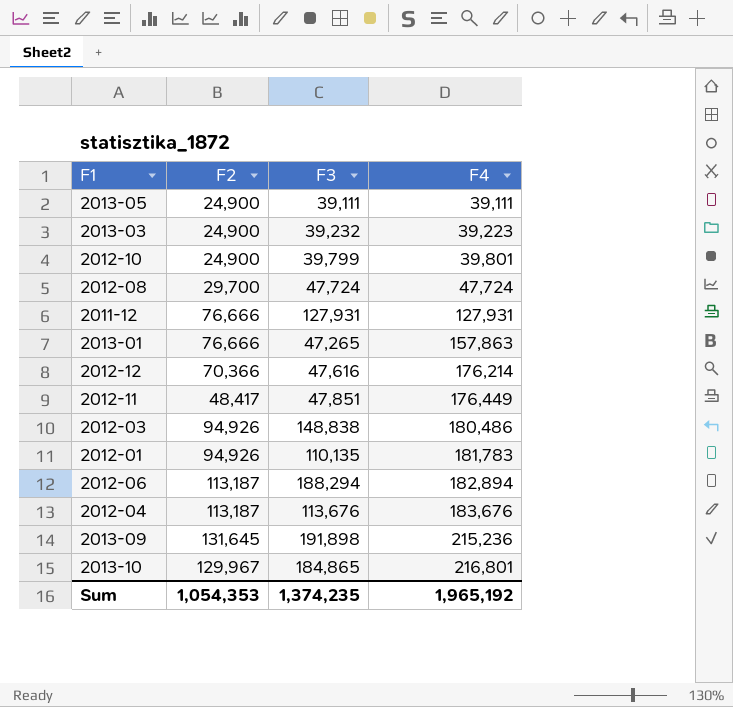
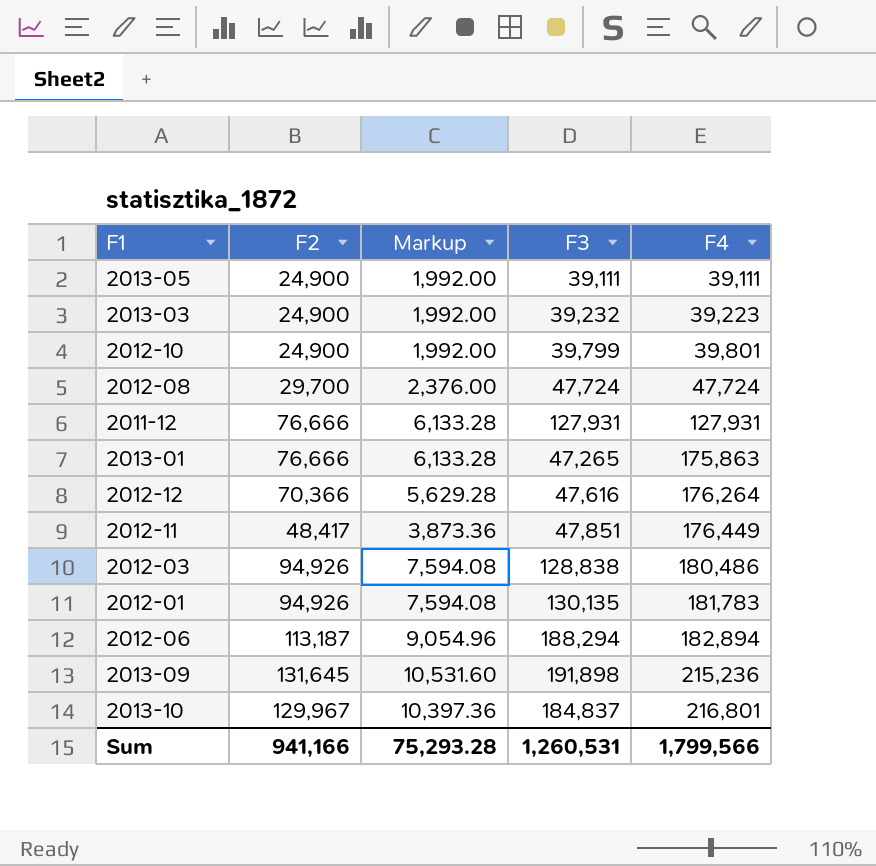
column Markup | formula: none -> [F2] * 0.08
row 2012-04: 113,187 | 113,676 | 183,676 -> none
2013-01 | F4: 157,863 -> 175,863
2012-12 | F4: 176,214 -> 176,264
2012-03 | F3: 148,838 -> 128,838
2012-01 | F3: 110,135 -> 130,135
2013-10 | F3: 184,865 -> 184,837
Sum | F2: 1,054,353 -> 941,166
Sum | F3: 1,374,235 -> 1,260,531
Sum | F4: 1,965,192 -> 1,799,566

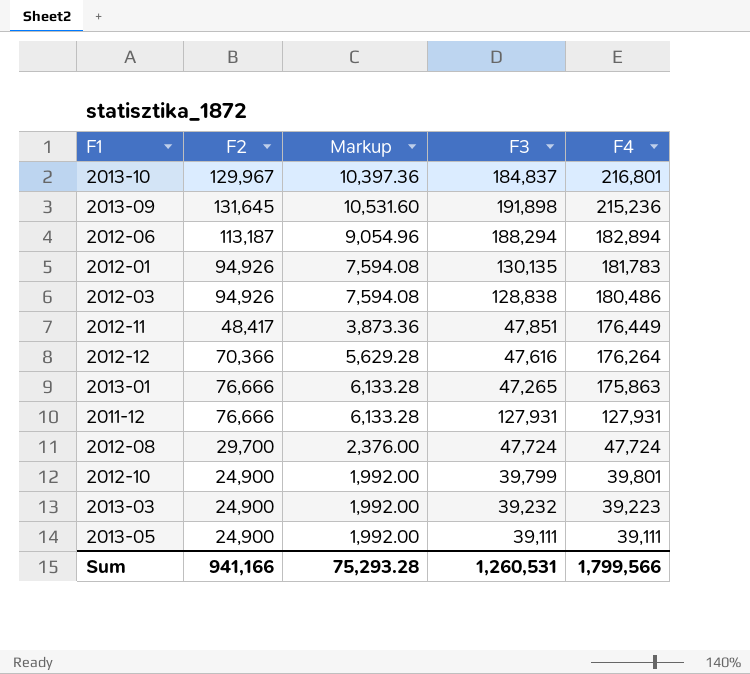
row order: F4 ascending -> F4 descending

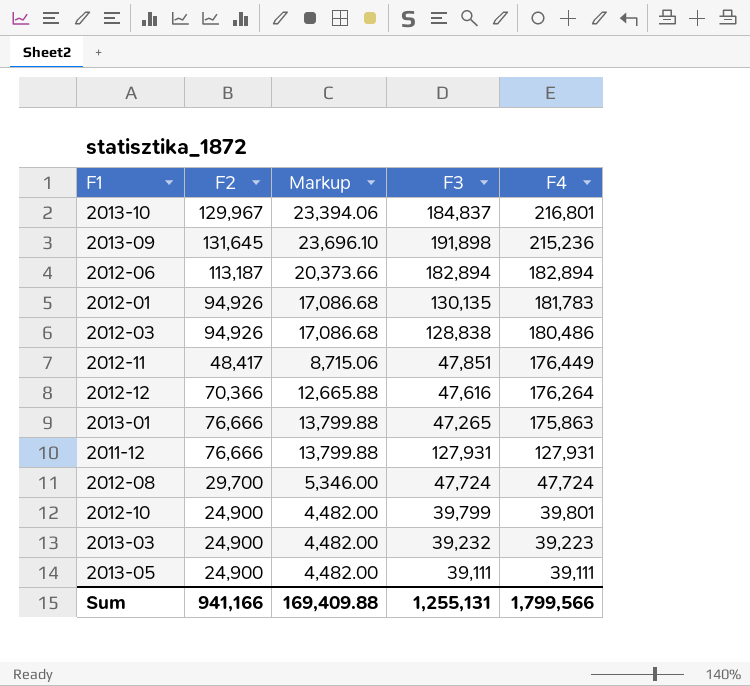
column Markup | formula: [F2] * 0.08 -> [F2] * 0.18
2012-06 | F3: 188,294 -> 182,894
Sum | Markup: 75,293.28 -> 169,409.88
Sum | F3: 1,260,531 -> 1,255,131

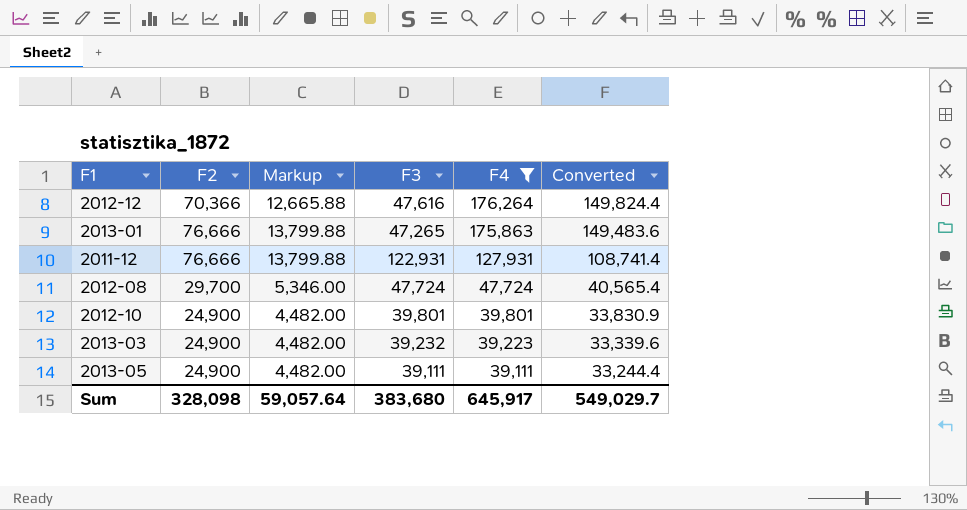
filter: none -> F4 <= 176,264
column Converted | formula: none -> [F4] * 0.85
2011-12 | F3: 127,931 -> 122,931
2012-10 | F3: 39,799 -> 39,801
Sum | F2: 941,166 -> 328,098
Sum | Markup: 169,409.88 -> 59,057.64
Sum | F3: 1,255,131 -> 383,680
Sum | F4: 1,799,566 -> 645,917

